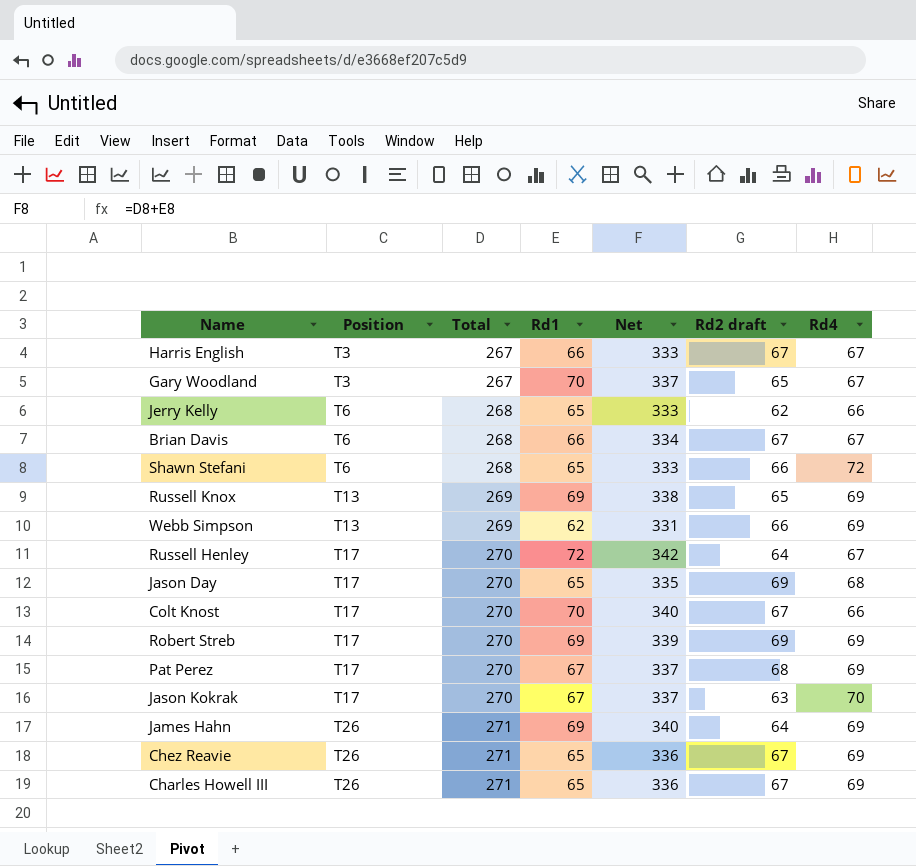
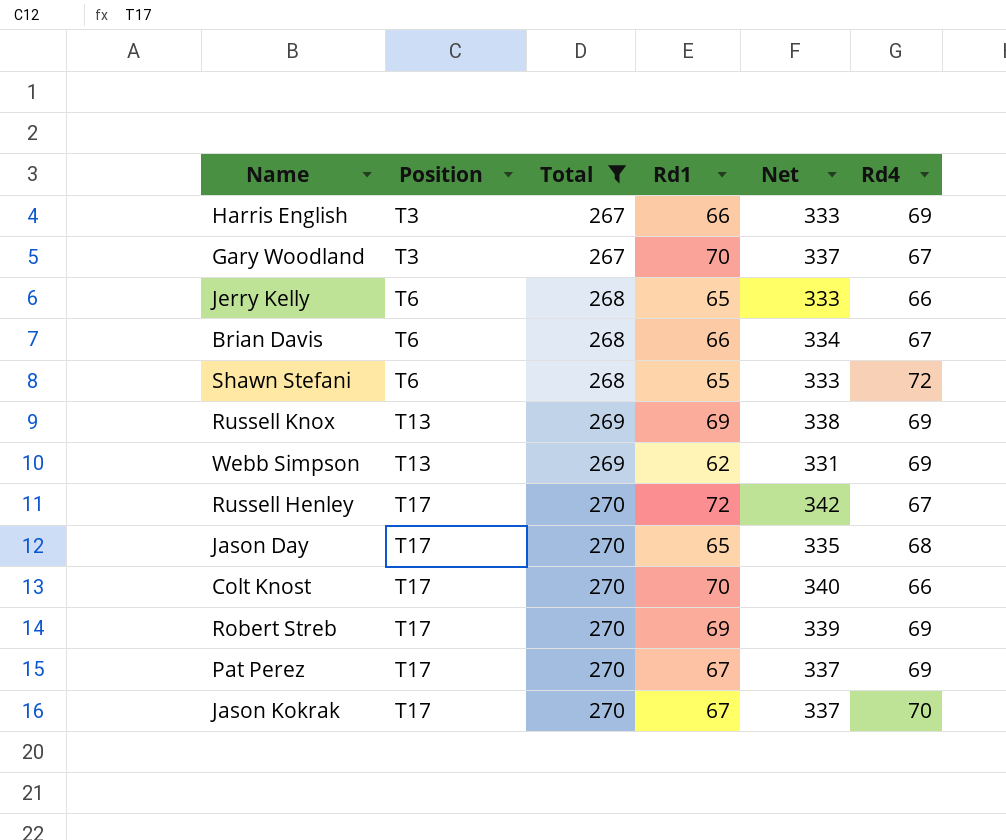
filter: none -> Total != 271
column Rd2 draft | position: 6 -> none
Harris English | Rd4: 67 -> 69

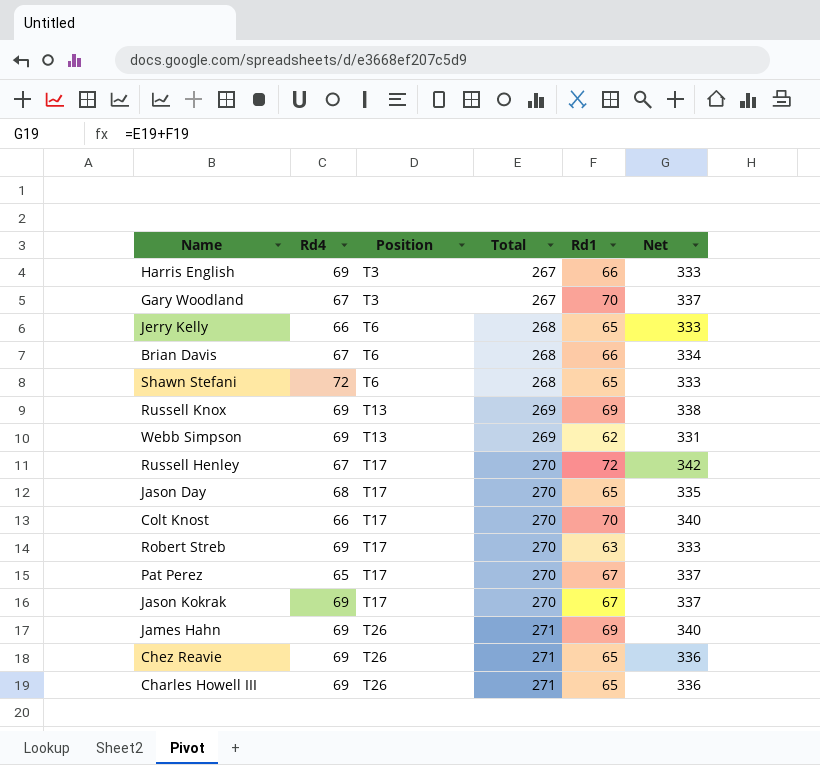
filter: Total != 271 -> none
column Rd4 | position: 6 -> 2
Robert Streb | Rd1: 69 -> 63
Robert Streb | Net: 339 -> 333
Pat Perez | Rd4: 69 -> 65
Jason Kokrak | Rd4: 70 -> 69

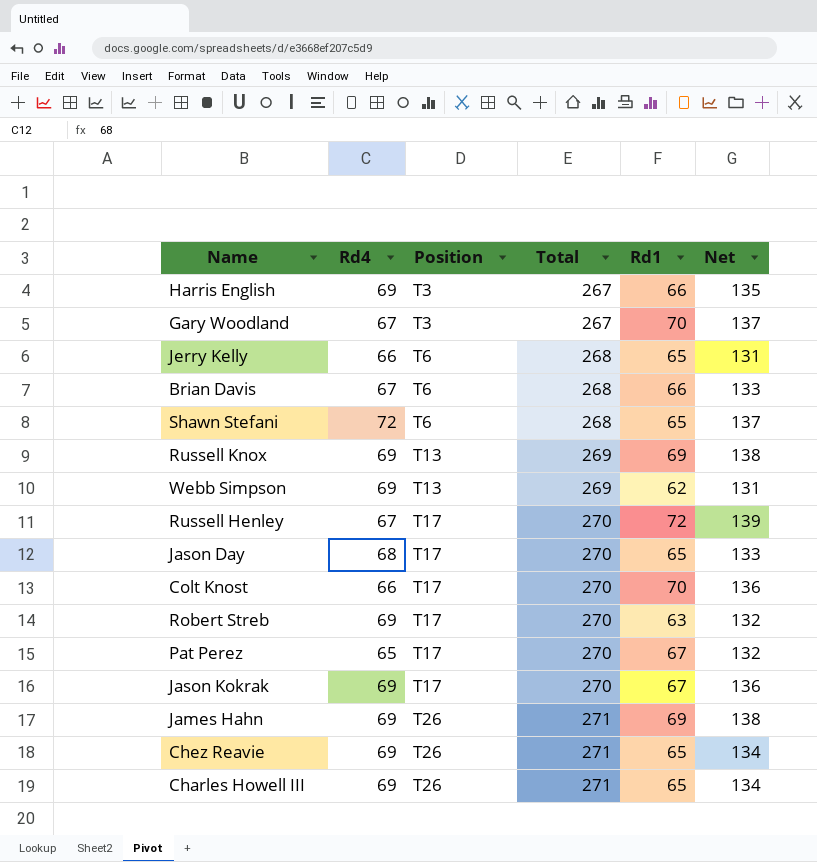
column Net | formula: [Total] + [Rd1] -> [Rd4] + [Rd1]

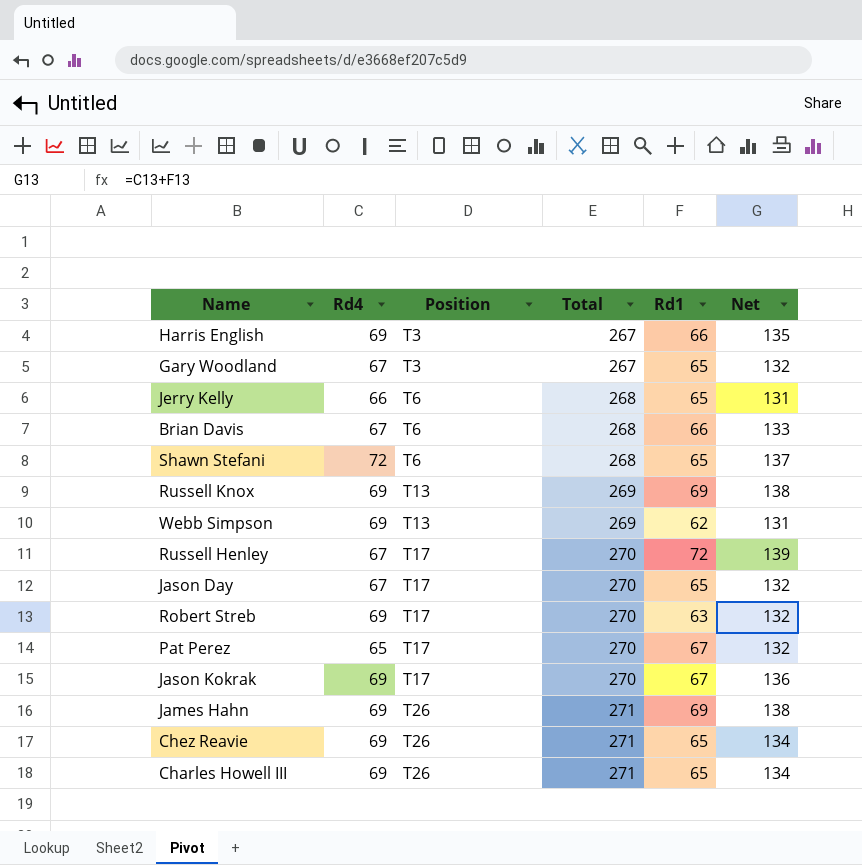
row Colt Knost: 66 | T17 | 270 | 70 | 136 -> none
Gary Woodland | Rd1: 70 -> 65
Gary Woodland | Net: 137 -> 132
Jason Day | Rd4: 68 -> 67
Jason Day | Net: 133 -> 132

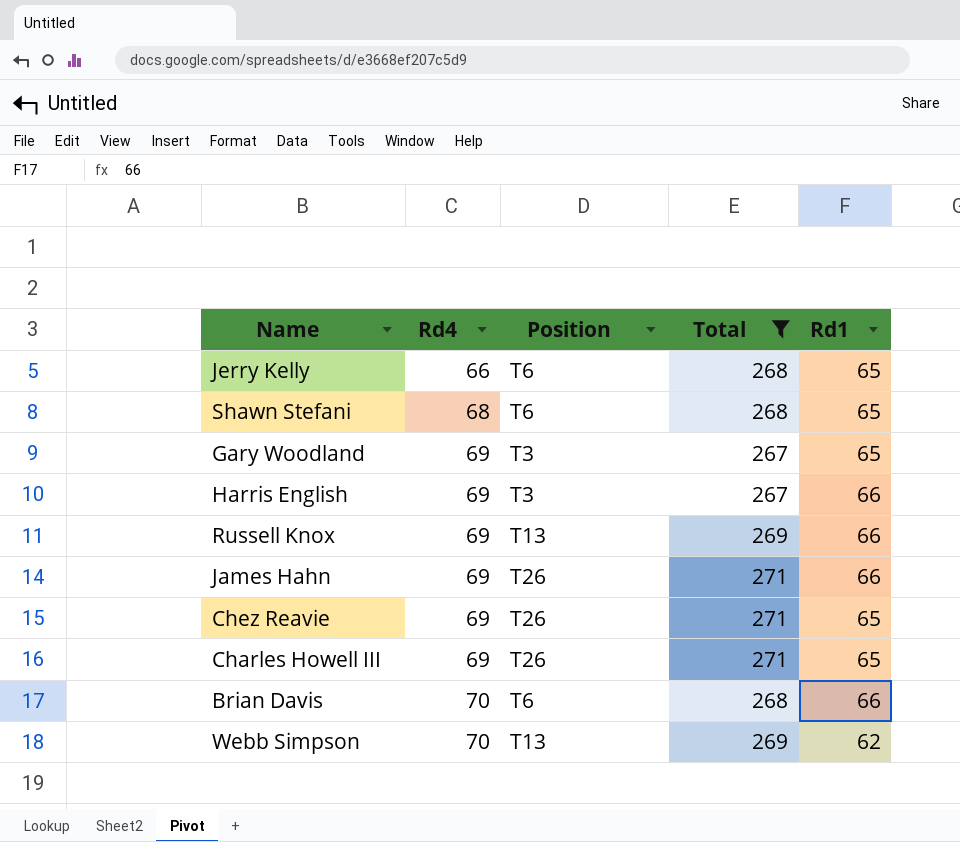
filter: none -> Total != 270
row order: Position ascending -> Rd4 ascending
column Net | formula: [Rd4] + [Rd1] -> none
Shawn Stefani | Rd4: 72 -> 68
Gary Woodland | Rd4: 67 -> 69
Russell Knox | Rd1: 69 -> 66
James Hahn | Rd1: 69 -> 66
Brian Davis | Rd4: 67 -> 70
Webb Simpson | Rd4: 69 -> 70

